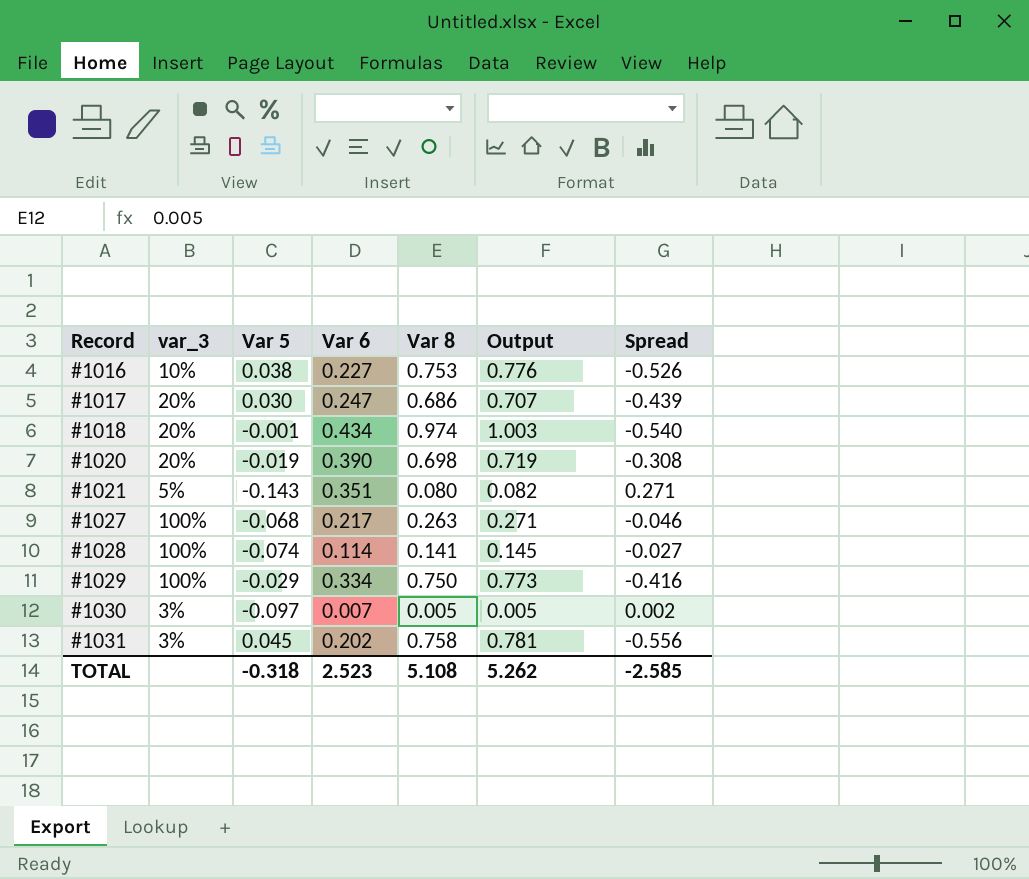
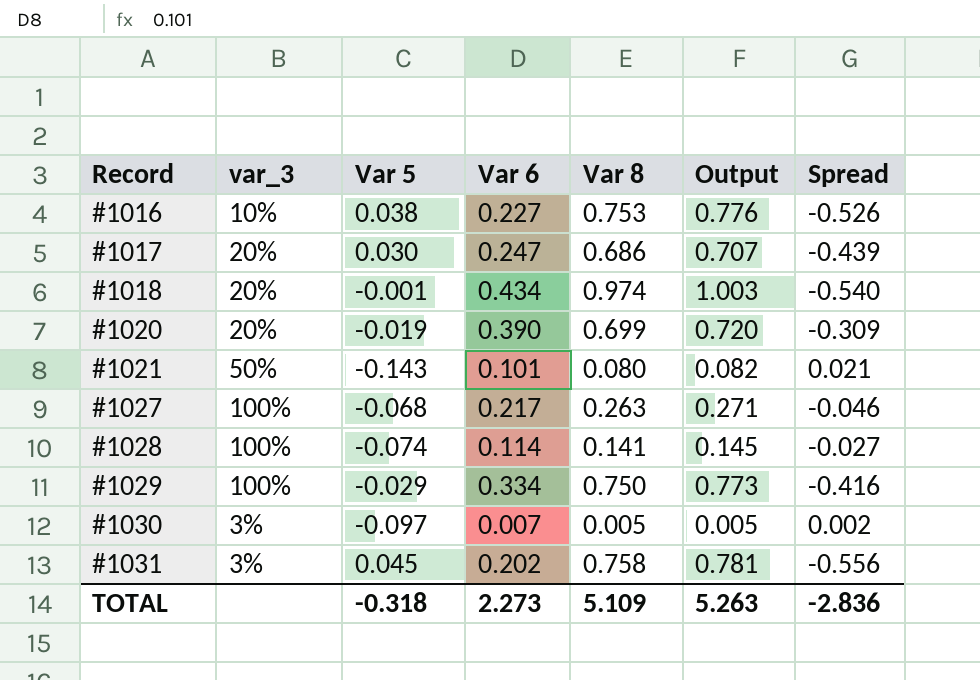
#1020 | Var 8: 0.698 -> 0.699
#1020 | Output: 0.719 -> 0.720
#1020 | Spread: -0.308 -> -0.309
#1021 | var_3: 5% -> 50%
#1021 | Var 6: 0.351 -> 0.101
#1021 | Spread: 0.271 -> 0.021
TOTAL | Var 6: 2.523 -> 2.273
TOTAL | Var 8: 5.108 -> 5.109
TOTAL | Output: 5.262 -> 5.263
TOTAL | Spread: -2.585 -> -2.836

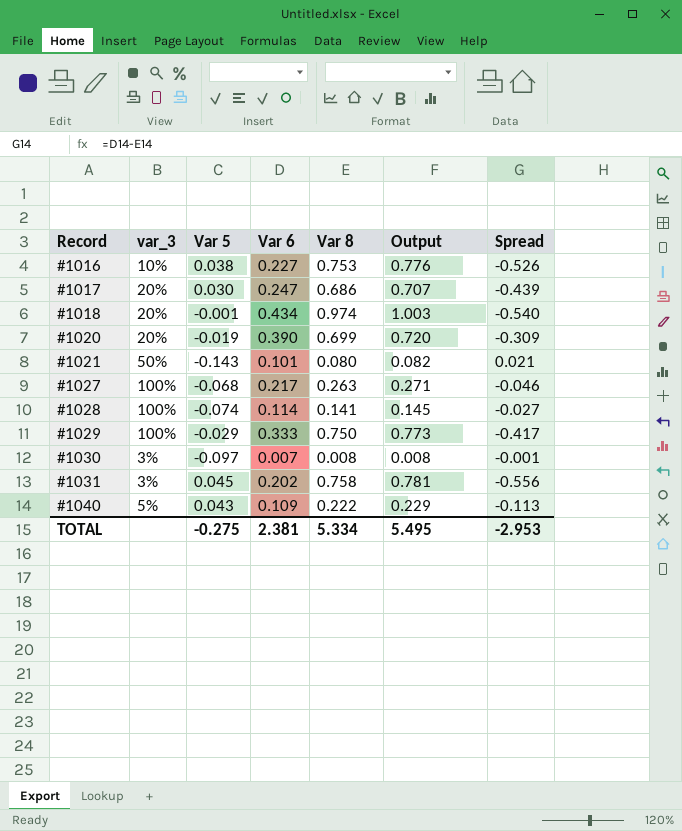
#1029 | Var 6: 0.334 -> 0.333
#1029 | Spread: -0.416 -> -0.417
#1030 | Var 8: 0.005 -> 0.008
#1030 | Output: 0.005 -> 0.008
#1030 | Spread: 0.002 -> -0.001
row #1040: none -> 5% | 0.043 | 0.109 | 0.222 | 0.229 | -0.113
TOTAL | Var 5: -0.318 -> -0.275
TOTAL | Var 6: 2.273 -> 2.381
TOTAL | Var 8: 5.109 -> 5.334
TOTAL | Output: 5.263 -> 5.495
TOTAL | Spread: -2.836 -> -2.953

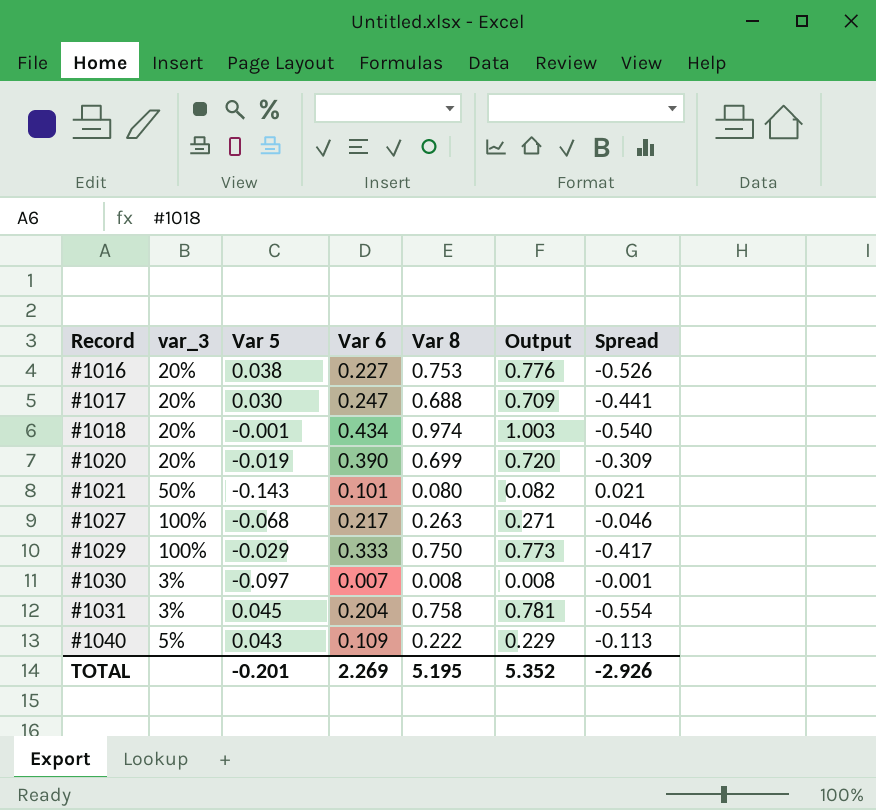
row #1028: 100% | -0.074 | 0.114 | 0.141 | 0.145 | -0.027 -> none
#1016 | var_3: 10% -> 20%
#1017 | Var 8: 0.686 -> 0.688
#1017 | Output: 0.707 -> 0.709
#1017 | Spread: -0.439 -> -0.441
#1031 | Var 6: 0.202 -> 0.204
#1031 | Spread: -0.556 -> -0.554
TOTAL | Var 5: -0.275 -> -0.201
TOTAL | Var 6: 2.381 -> 2.269
TOTAL | Var 8: 5.334 -> 5.195
TOTAL | Output: 5.495 -> 5.352
TOTAL | Spread: -2.953 -> -2.926

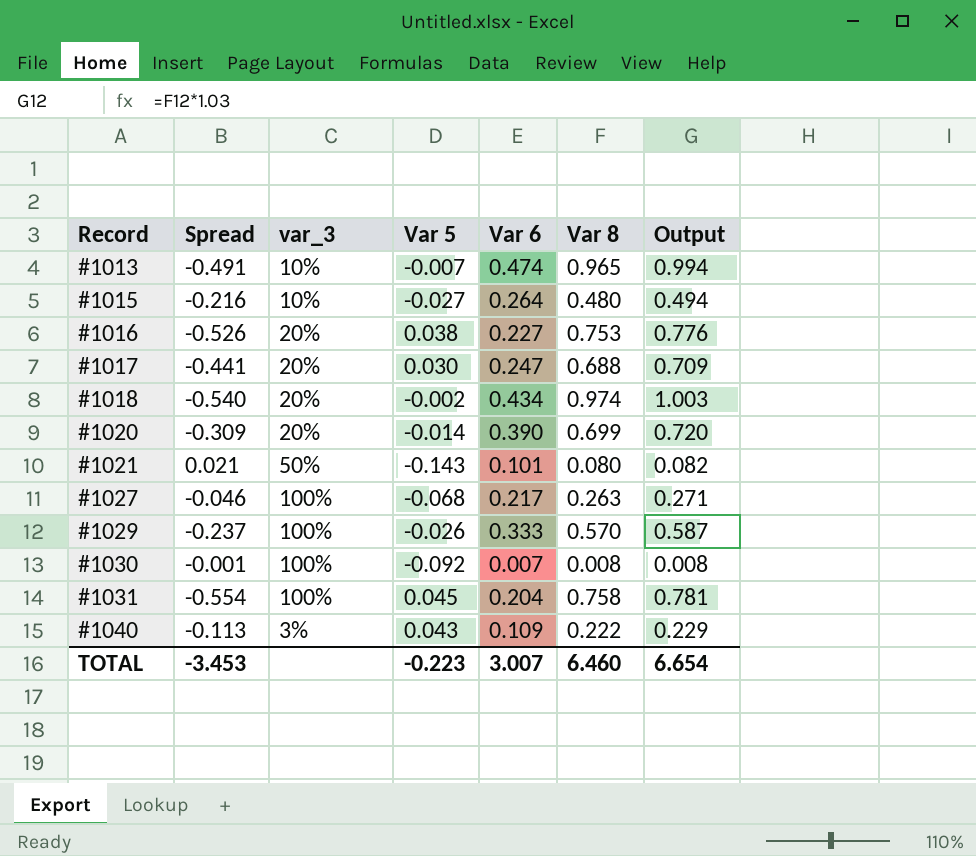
column Spread | position: 7 -> 2
row #1013: none -> -0.491 | 10% | -0.007 | 0.474 | 0.965 | 0.994
row #1015: none -> -0.216 | 10% | -0.027 | 0.264 | 0.480 | 0.494
#1018 | Var 5: -0.001 -> -0.002
#1020 | Var 5: -0.019 -> -0.014
#1029 | Spread: -0.417 -> -0.237
#1029 | Var 5: -0.029 -> -0.026
#1029 | Var 8: 0.750 -> 0.570
#1029 | Output: 0.773 -> 0.587
#1030 | var_3: 3% -> 100%
#1030 | Var 5: -0.097 -> -0.092
#1031 | var_3: 3% -> 100%
#1040 | var_3: 5% -> 3%
TOTAL | Spread: -2.926 -> -3.453
TOTAL | Var 5: -0.201 -> -0.223
TOTAL | Var 6: 2.269 -> 3.007
TOTAL | Var 8: 5.195 -> 6.460
TOTAL | Output: 5.352 -> 6.654

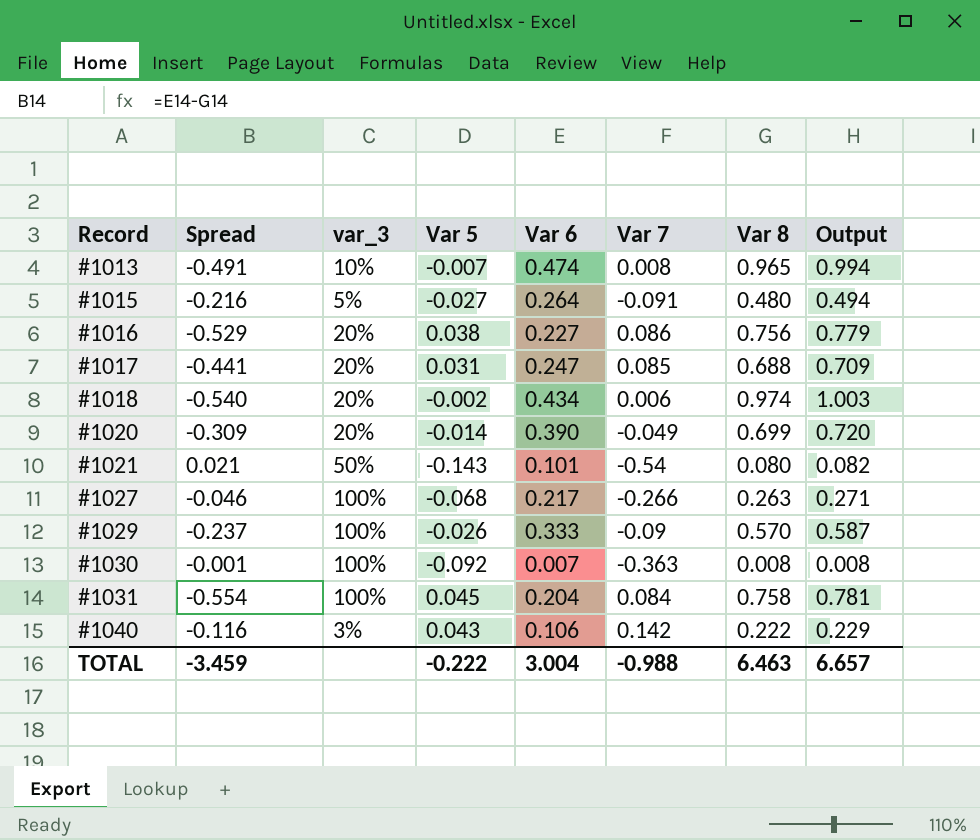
column Var 7 | position: none -> 6
#1015 | var_3: 10% -> 5%
#1016 | Spread: -0.526 -> -0.529
#1016 | Var 8: 0.753 -> 0.756
#1016 | Output: 0.776 -> 0.779
#1017 | Var 5: 0.030 -> 0.031
#1040 | Spread: -0.113 -> -0.116
#1040 | Var 6: 0.109 -> 0.106
TOTAL | Spread: -3.453 -> -3.459
TOTAL | Var 5: -0.223 -> -0.222
TOTAL | Var 6: 3.007 -> 3.004
TOTAL | Var 8: 6.460 -> 6.463
TOTAL | Output: 6.654 -> 6.657

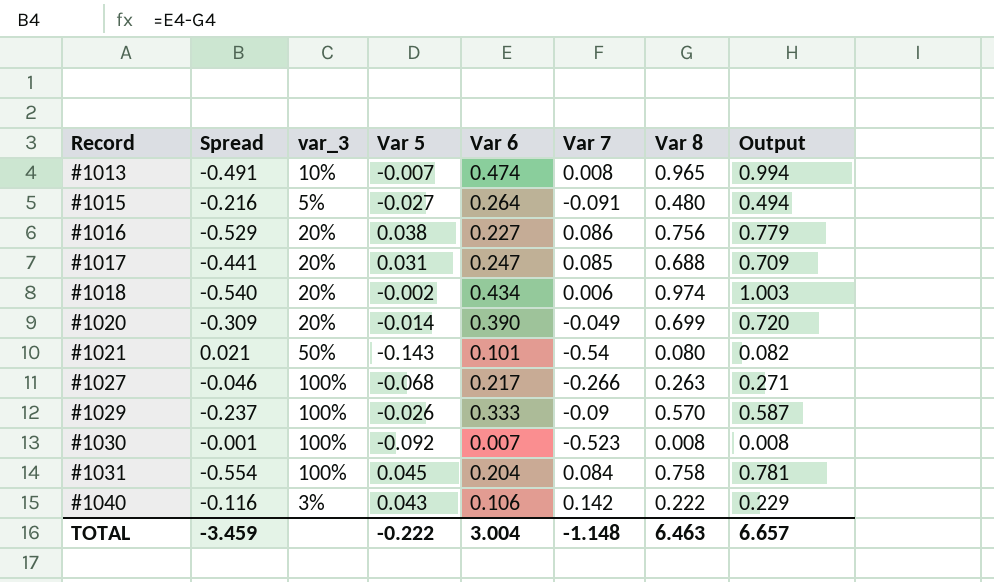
#1030 | Var 7: -0.363 -> -0.523
TOTAL | Var 7: -0.988 -> -1.148

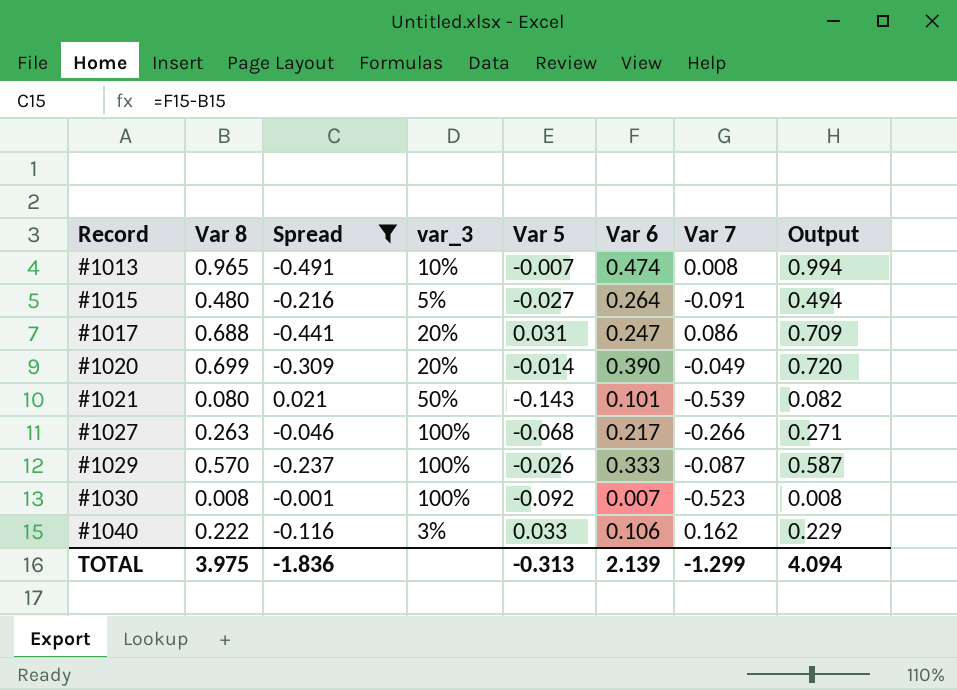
filter: none -> Spread >= -0.491
column Var 8 | position: 7 -> 2
#1017 | Var 7: 0.085 -> 0.086
#1021 | Var 7: -0.54 -> -0.539
#1029 | Var 7: -0.09 -> -0.087
#1040 | Var 5: 0.043 -> 0.033
#1040 | Var 7: 0.142 -> 0.162
TOTAL | Var 8: 6.463 -> 3.975
TOTAL | Spread: -3.459 -> -1.836
TOTAL | Var 5: -0.222 -> -0.313
TOTAL | Var 6: 3.004 -> 2.139
TOTAL | Var 7: -1.148 -> -1.299
TOTAL | Output: 6.657 -> 4.094

